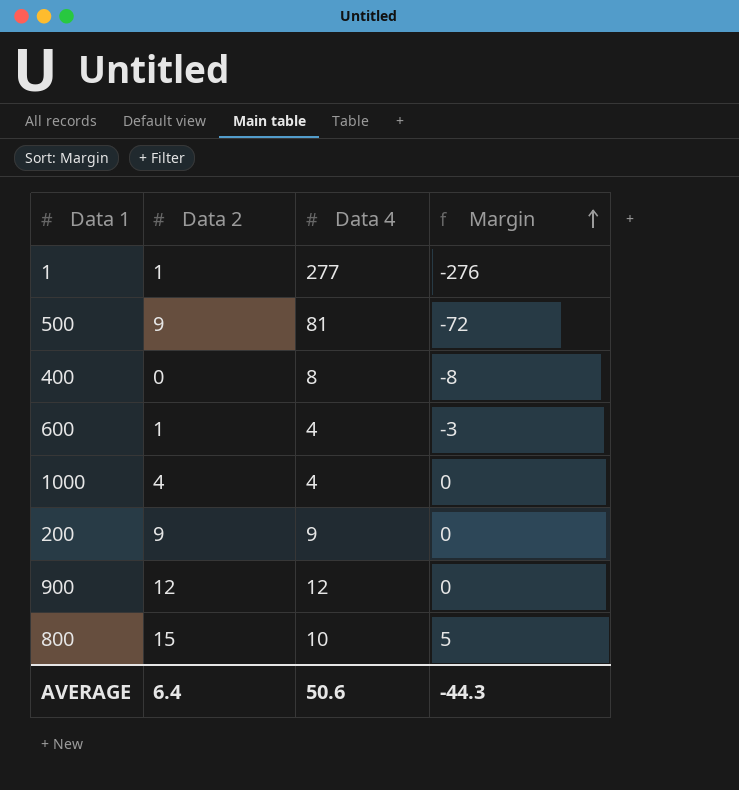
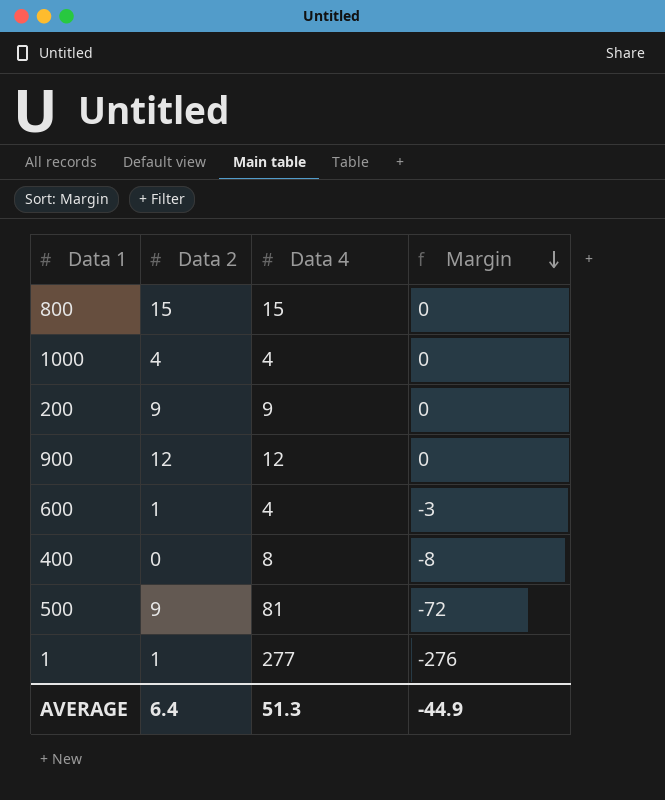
row order: Margin ascending -> Margin descending
800 | Data 4: 10 -> 15
800 | Margin: 5 -> 0
AVERAGE | Data 4: 50.6 -> 51.3
AVERAGE | Margin: -44.3 -> -44.9

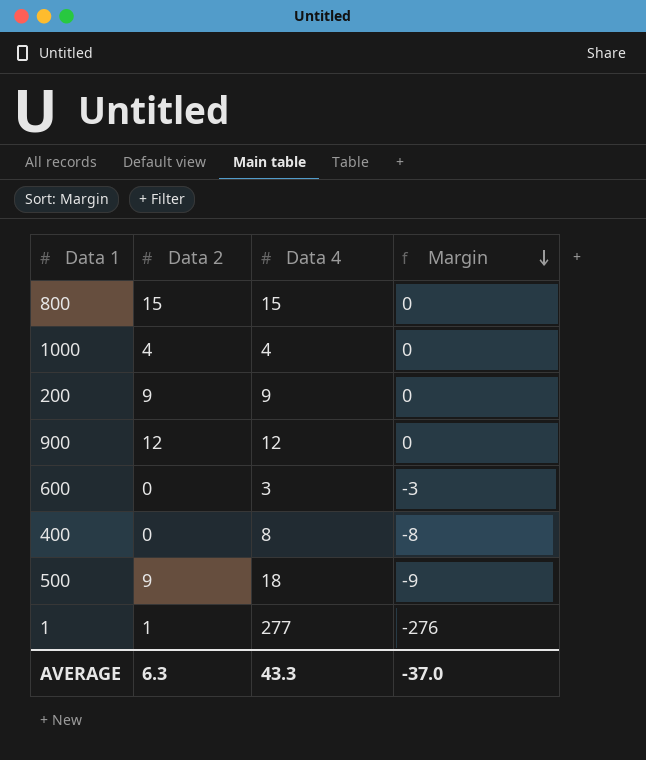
600 | Data 2: 1 -> 0
600 | Data 4: 4 -> 3
500 | Data 4: 81 -> 18
500 | Margin: -72 -> -9
AVERAGE | Data 2: 6.4 -> 6.3
AVERAGE | Data 4: 51.3 -> 43.3
AVERAGE | Margin: -44.9 -> -37.0

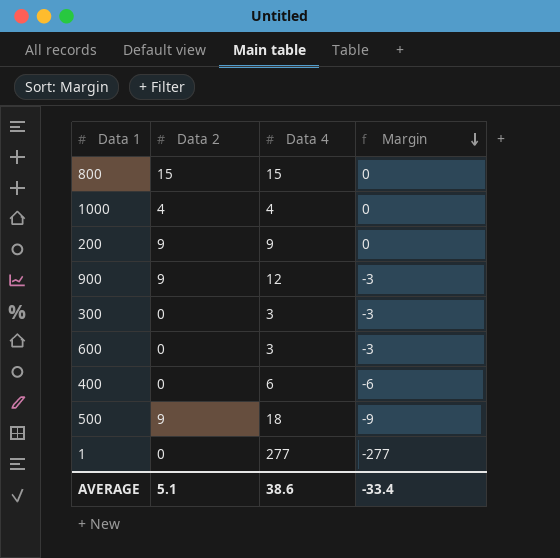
900 | Data 2: 12 -> 9
900 | Margin: 0 -> -3
row 300: none -> 0 | 3 | -3
400 | Data 4: 8 -> 6
400 | Margin: -8 -> -6
1 | Data 2: 1 -> 0
1 | Margin: -276 -> -277
AVERAGE | Data 2: 6.3 -> 5.1
AVERAGE | Data 4: 43.3 -> 38.6
AVERAGE | Margin: -37.0 -> -33.4

